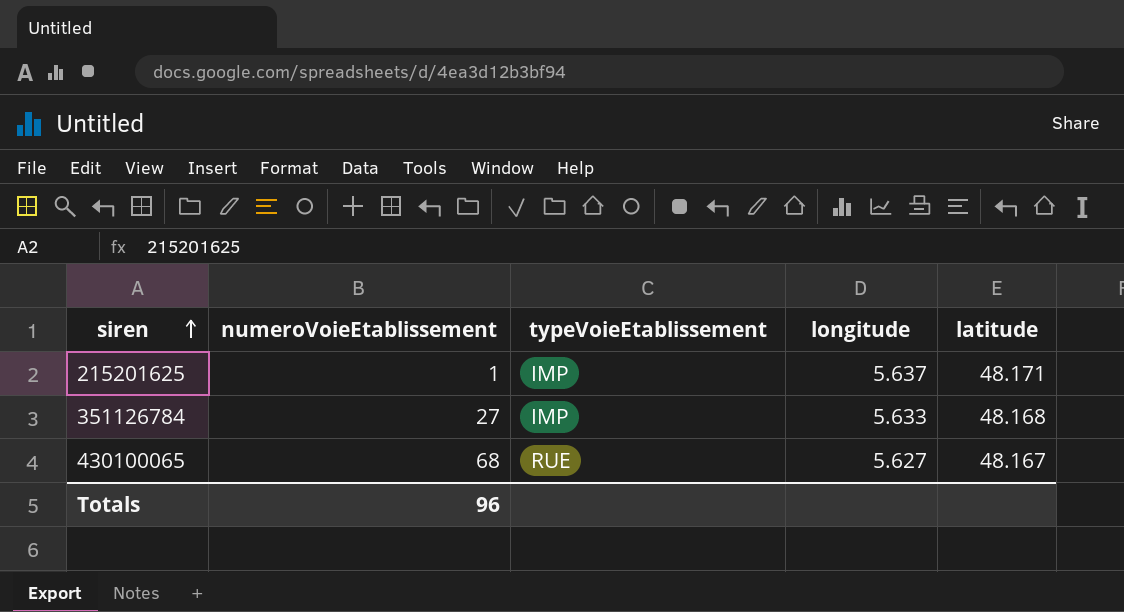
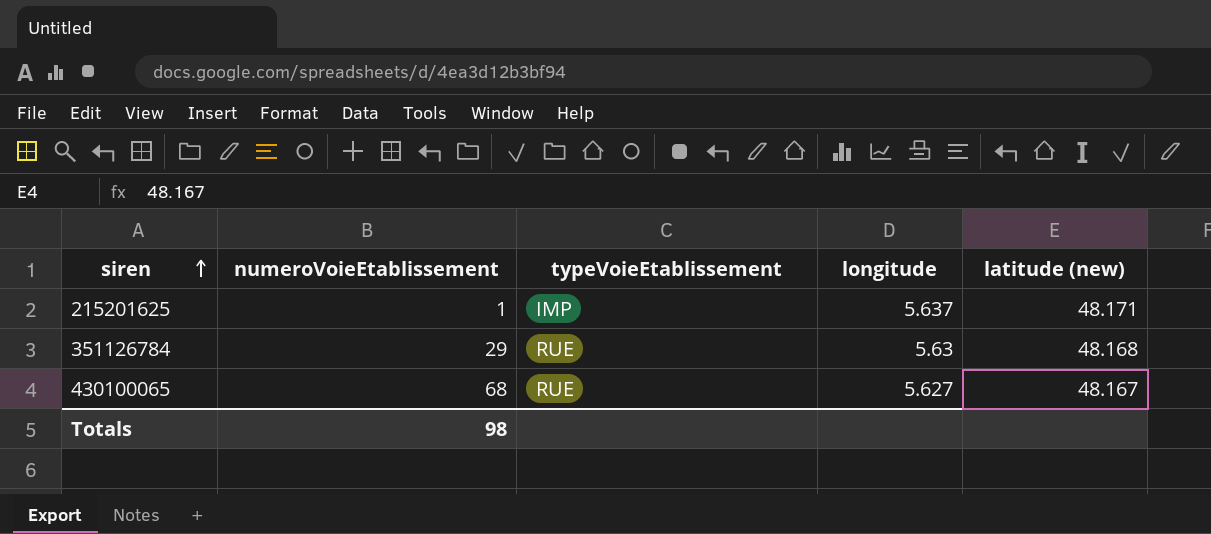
column name: latitude -> latitude (new)
351126784 | numeroVoieEtablissement: 27 -> 29
351126784 | typeVoieEtablissement: IMP -> RUE
351126784 | longitude: 5.633 -> 5.63
Totals | numeroVoieEtablissement: 96 -> 98

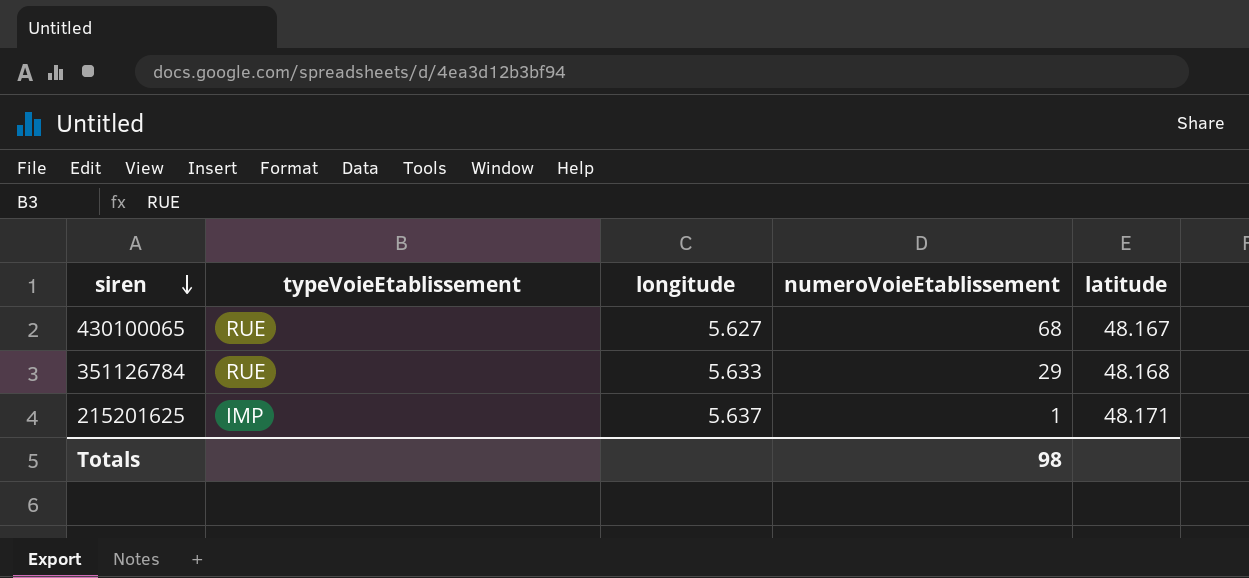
row order: siren ascending -> siren descending
column numeroVoieEtablissement | position: 2 -> 4
column name: latitude (new) -> latitude
351126784 | longitude: 5.63 -> 5.633

